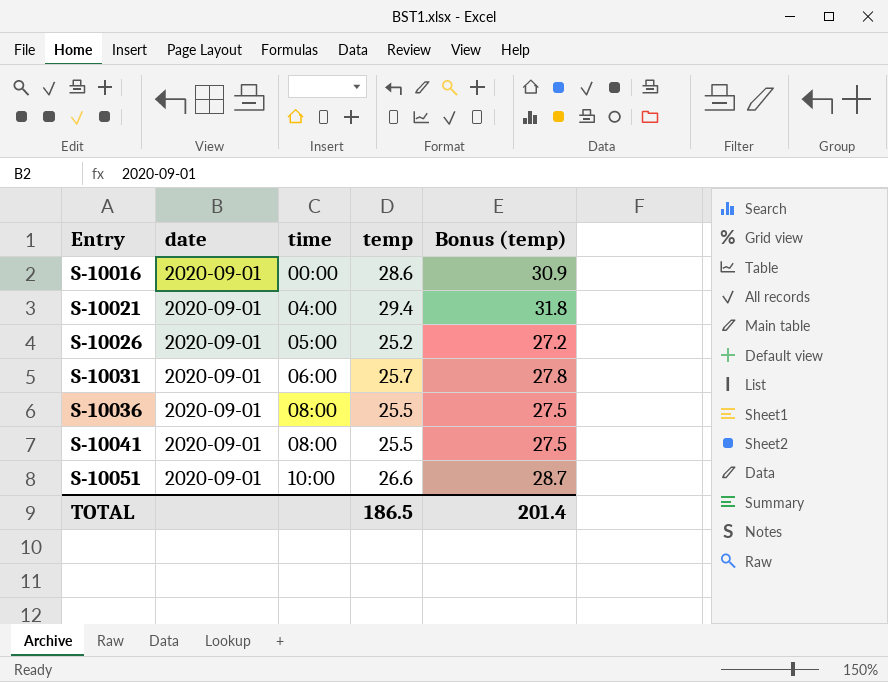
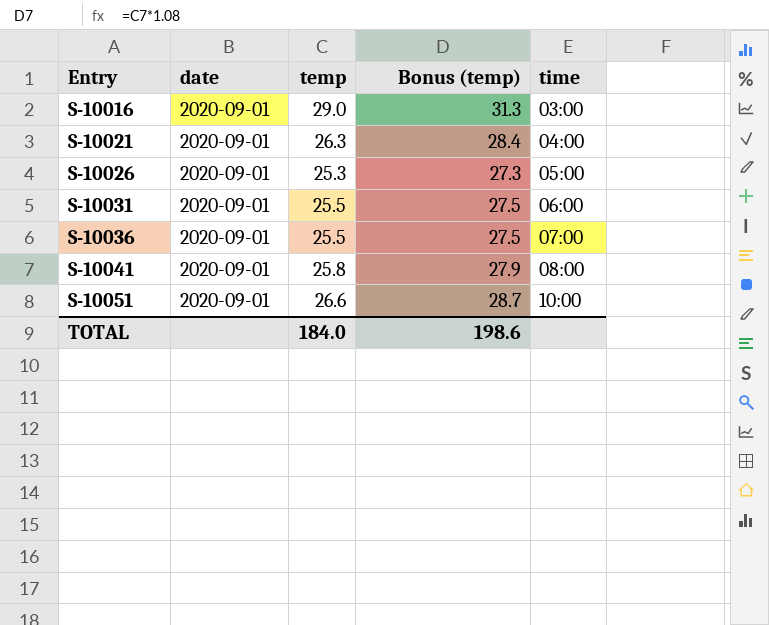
column time | position: 3 -> 5
S-10016 | temp: 28.6 -> 29.0
S-10016 | Bonus (temp): 30.9 -> 31.3
S-10016 | time: 00:00 -> 03:00
S-10021 | temp: 29.4 -> 26.3
S-10021 | Bonus (temp): 31.8 -> 28.4
S-10026 | temp: 25.2 -> 25.3
S-10026 | Bonus (temp): 27.2 -> 27.3
S-10031 | temp: 25.7 -> 25.5
S-10031 | Bonus (temp): 27.8 -> 27.5
S-10036 | time: 08:00 -> 07:00
S-10041 | temp: 25.5 -> 25.8
S-10041 | Bonus (temp): 27.5 -> 27.9
TOTAL | temp: 186.5 -> 184.0
TOTAL | Bonus (temp): 201.4 -> 198.6

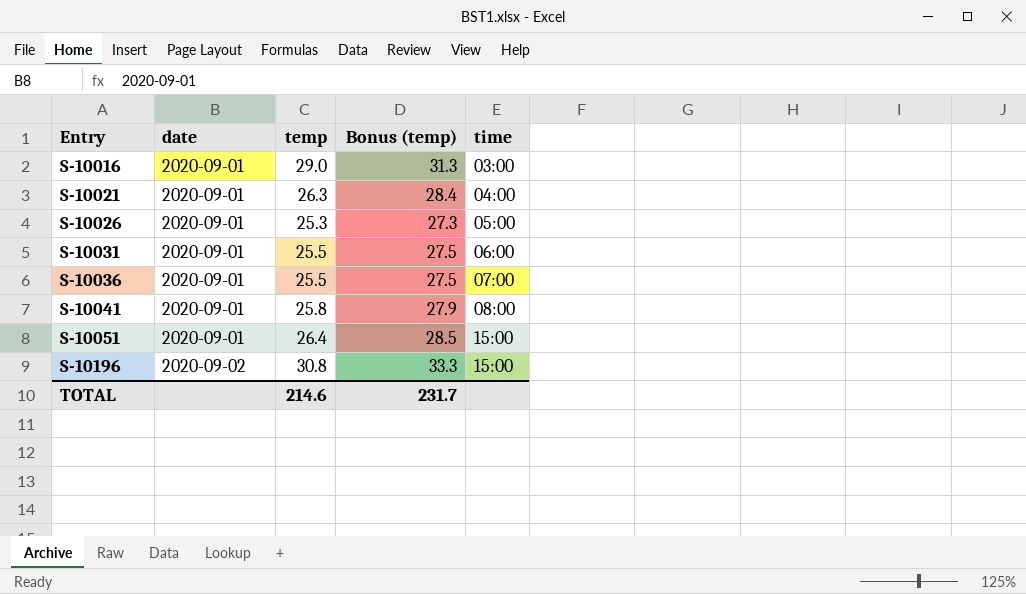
S-10051 | temp: 26.6 -> 26.4
S-10051 | Bonus (temp): 28.7 -> 28.5
S-10051 | time: 10:00 -> 15:00
row S-10196: none -> 2020-09-02 | 30.8 | 33.3 | 15:00
TOTAL | temp: 184.0 -> 214.6
TOTAL | Bonus (temp): 198.6 -> 231.7

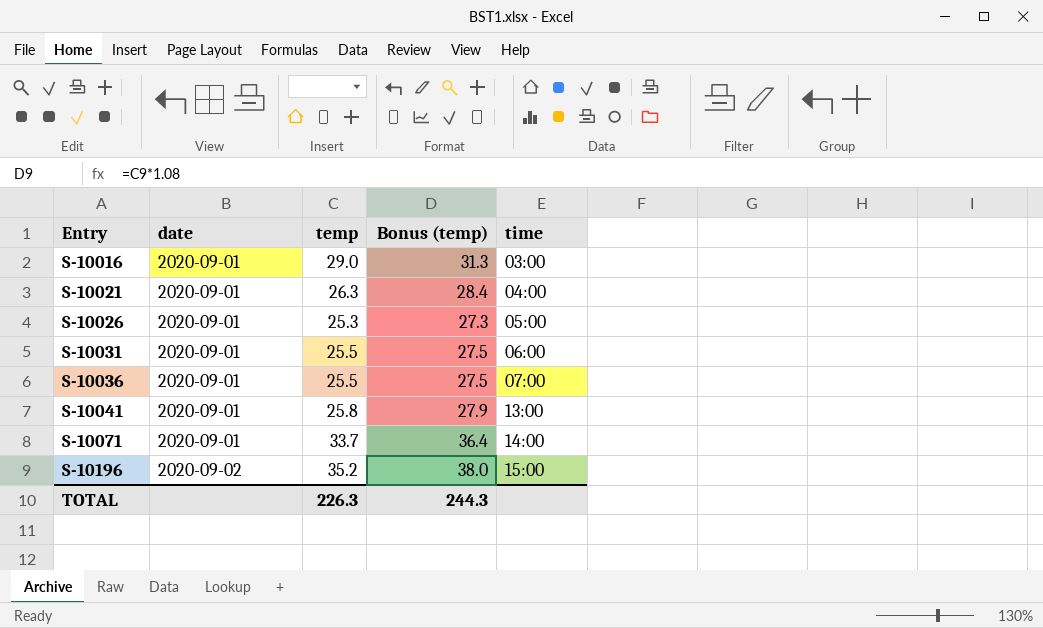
row S-10051: 2020-09-01 | 26.4 | 28.5 | 15:00 -> none
S-10041 | time: 08:00 -> 13:00
row S-10071: none -> 2020-09-01 | 33.7 | 36.4 | 14:00
S-10196 | temp: 30.8 -> 35.2
S-10196 | Bonus (temp): 33.3 -> 38.0
TOTAL | temp: 214.6 -> 226.3
TOTAL | Bonus (temp): 231.7 -> 244.3

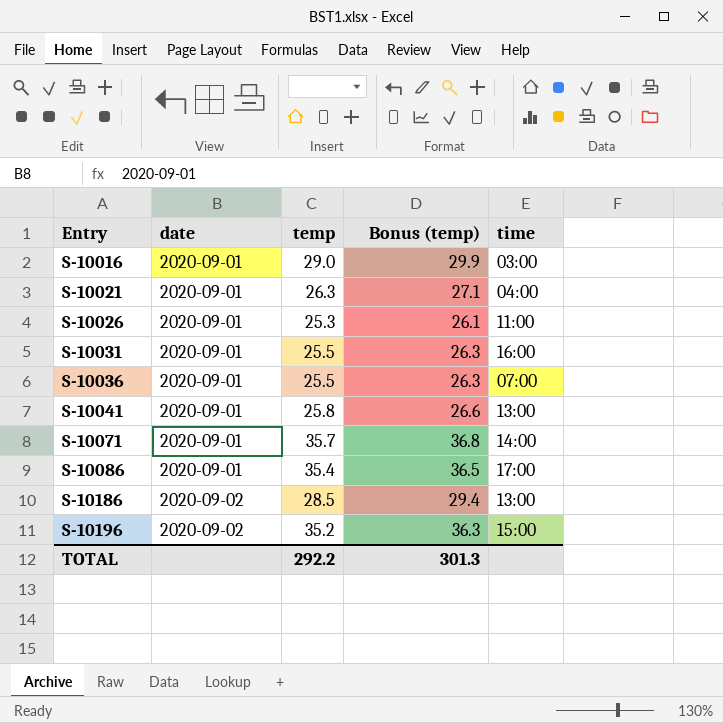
column Bonus (temp) | formula: [temp] * 1.08 -> [temp] * 1.03
S-10026 | time: 05:00 -> 11:00
S-10031 | time: 06:00 -> 16:00
S-10071 | temp: 33.7 -> 35.7
row S-10086: none -> 2020-09-01 | 35.4 | 36.5 | 17:00
row S-10186: none -> 2020-09-02 | 28.5 | 29.4 | 13:00
TOTAL | temp: 226.3 -> 292.2
TOTAL | Bonus (temp): 244.3 -> 301.3

